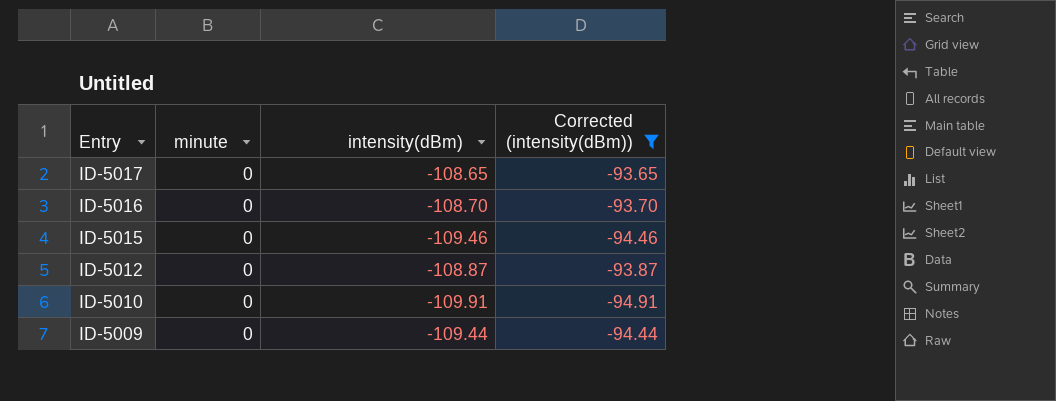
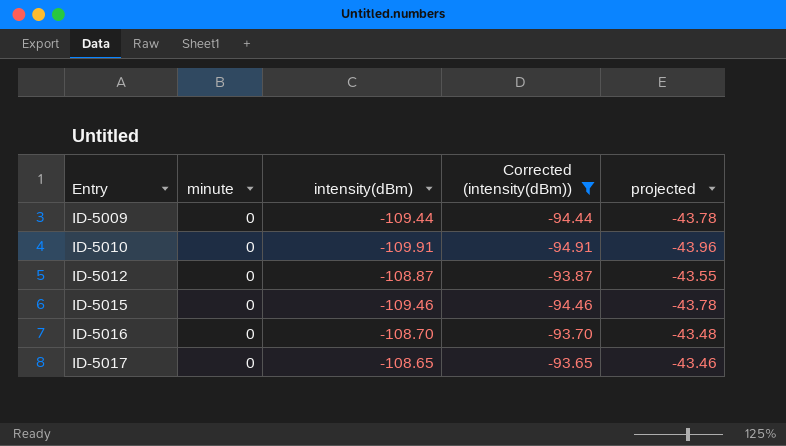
row order: Entry descending -> Entry ascending
column projected | formula: none -> [intensity(dBm)] * 0.4

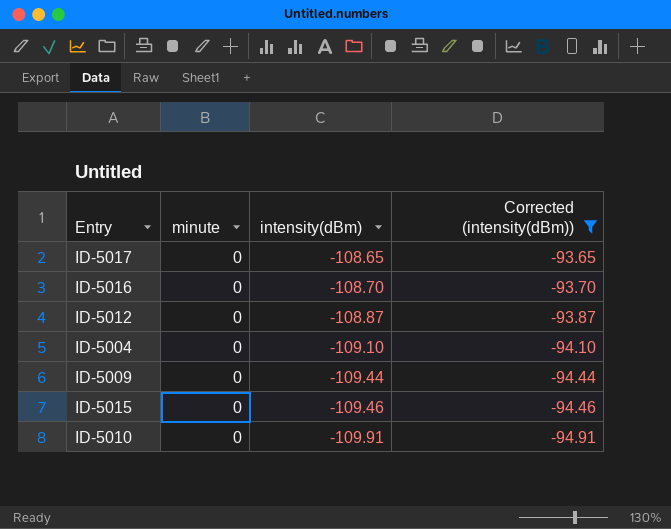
row order: Entry ascending -> intensity(dBm) descending
column projected | formula: [intensity(dBm)] * 0.4 -> none
row ID-5004: none -> 0 | -109.10 | -94.10

